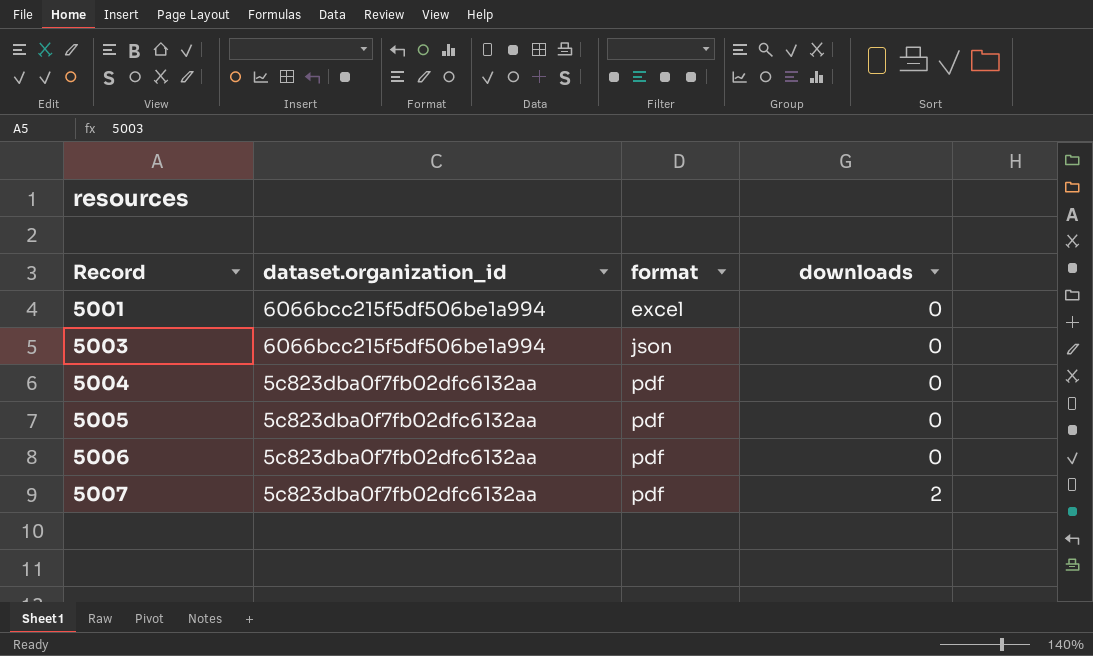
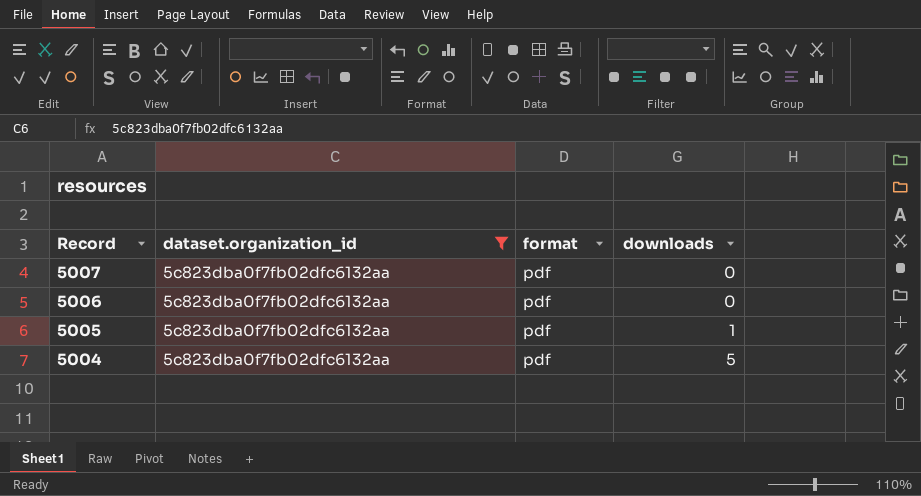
filter: none -> dataset.organization_id = 5c823dba0f7fb02dfc6132aa
row order: Record ascending -> Record descending
5007 | downloads: 2 -> 0
5005 | downloads: 0 -> 1
5004 | downloads: 0 -> 5

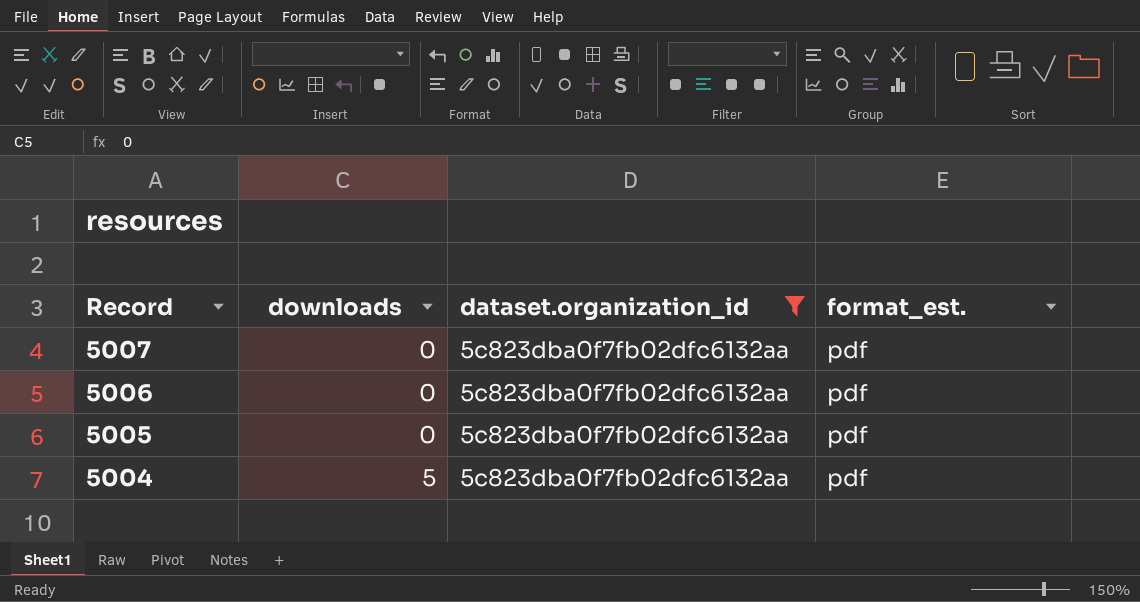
column downloads | position: 4 -> 2
column name: format -> format_est.
5005 | downloads: 1 -> 0

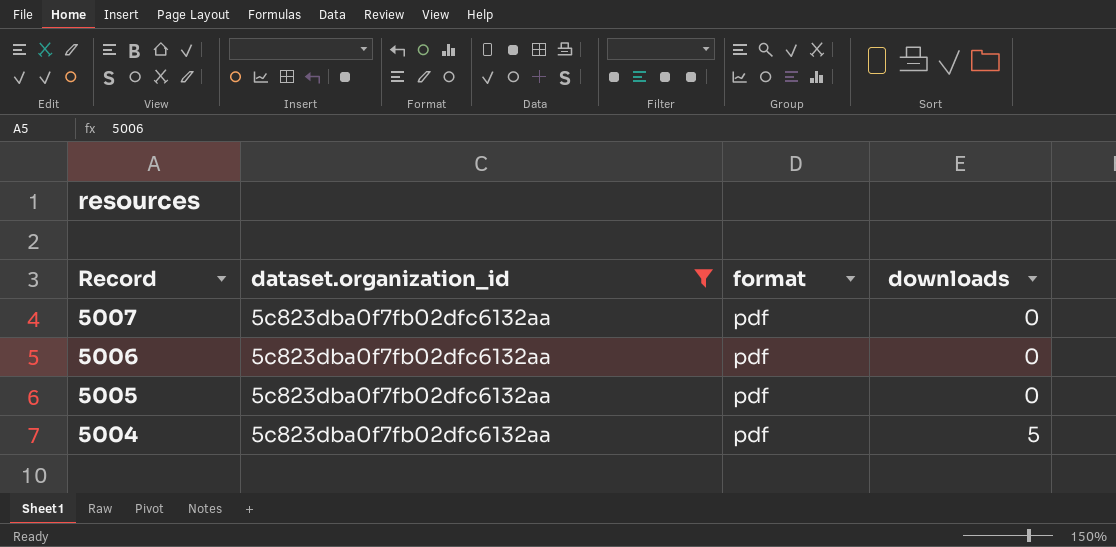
column name: format_est. -> format
column downloads | position: 2 -> 4

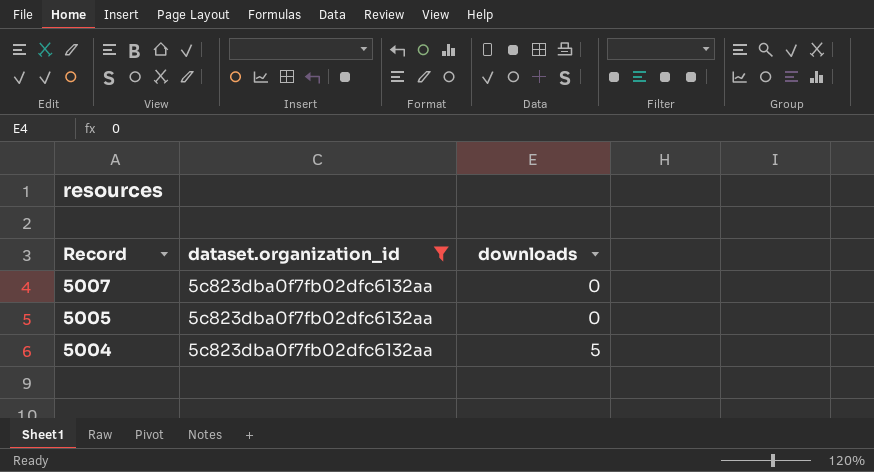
column format | position: 3 -> none
row 5006: 5c823dba0f7fb02dfc6132aa | pdf | 0 -> none

